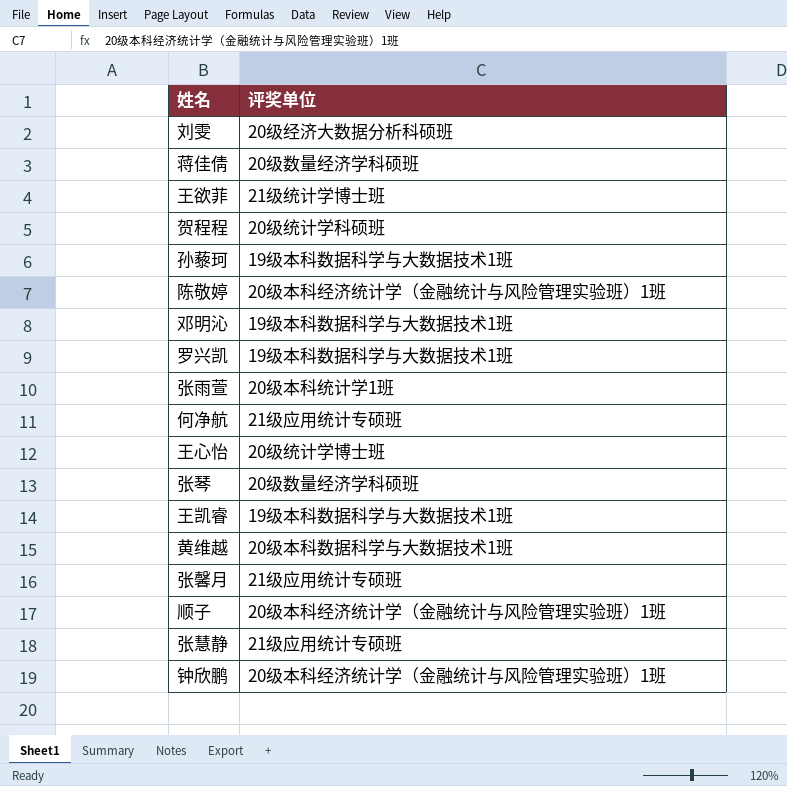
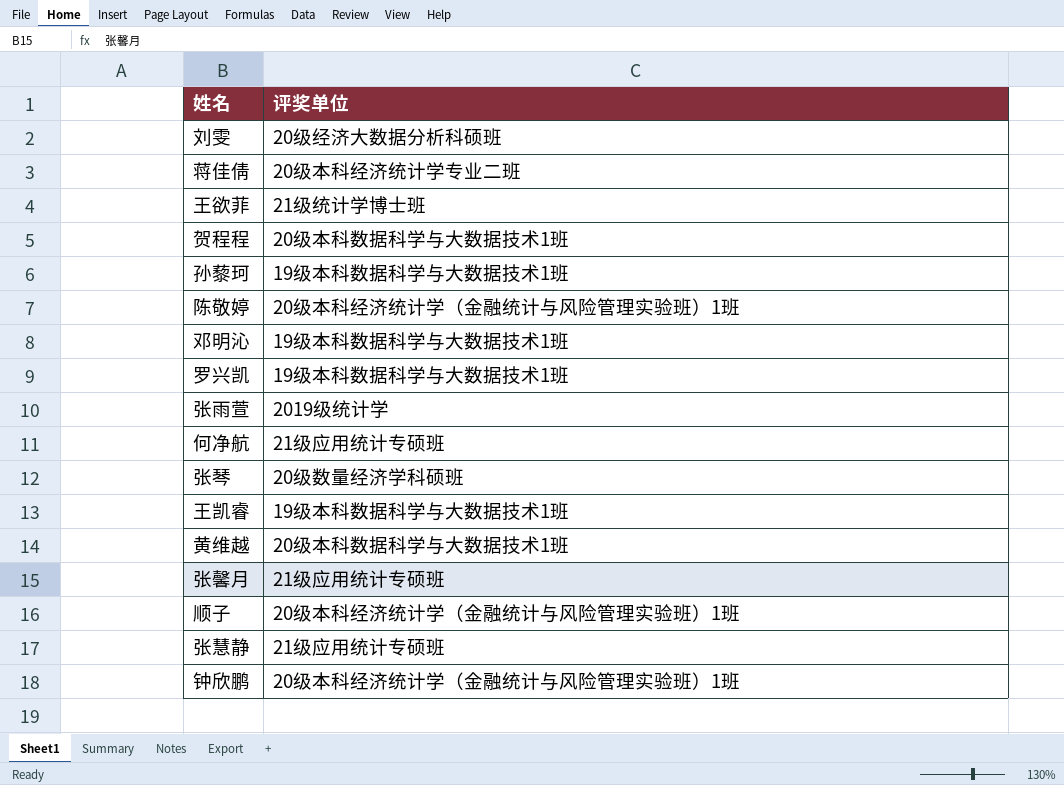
row 王心怡: 20级统计学博士班 -> none
蒋佳倩 | 评奖单位: 20级数量经济学科硕班 -> 20级本科经济统计学专业二班
贺程程 | 评奖单位: 20级统计学科硕班 -> 20级本科数据科学与大数据技术1班
张雨萱 | 评奖单位: 20级本科统计学1班 -> 2019级统计学

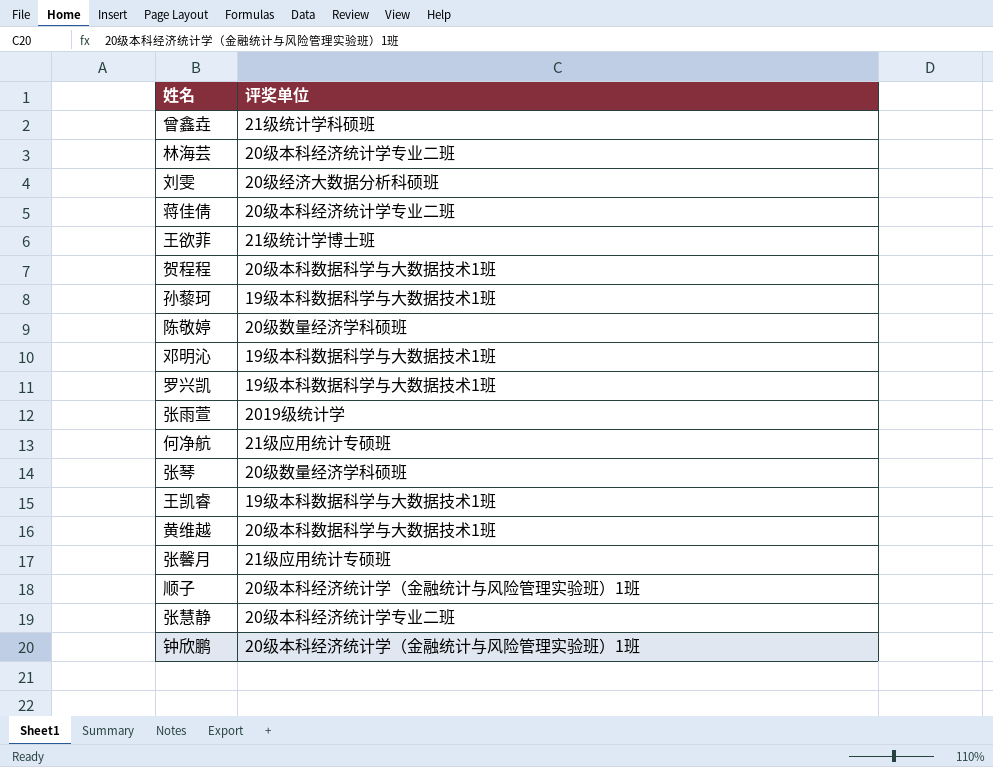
row 曾鑫垚: none -> 21级统计学科硕班
row 林海芸: none -> 20级本科经济统计学专业二班
陈敬婷 | 评奖单位: 20级本科经济统计学（金融统计与风险管理实验班）1班 -> 20级数量经济学科硕班
张慧静 | 评奖单位: 21级应用统计专硕班 -> 20级本科经济统计学专业二班

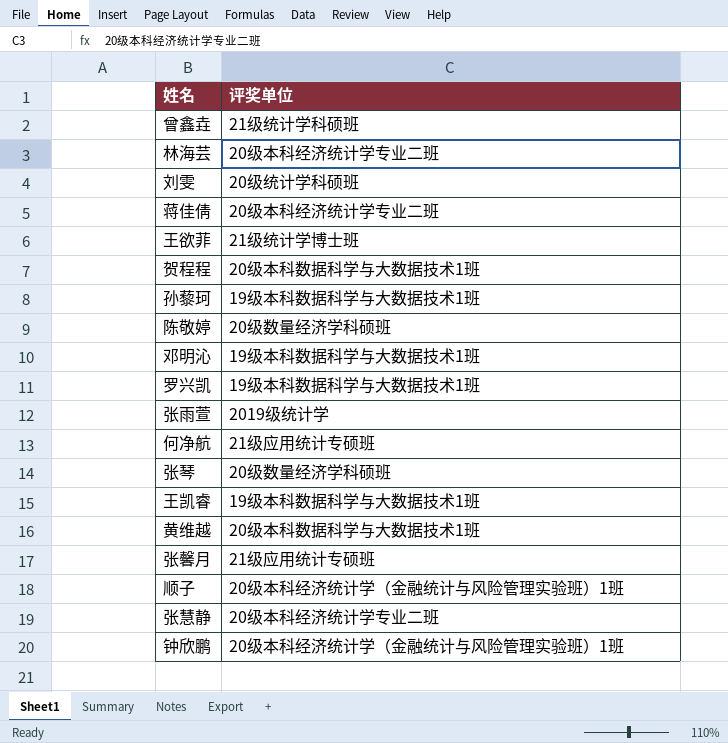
刘雯 | 评奖单位: 20级经济大数据分析科硕班 -> 20级统计学科硕班

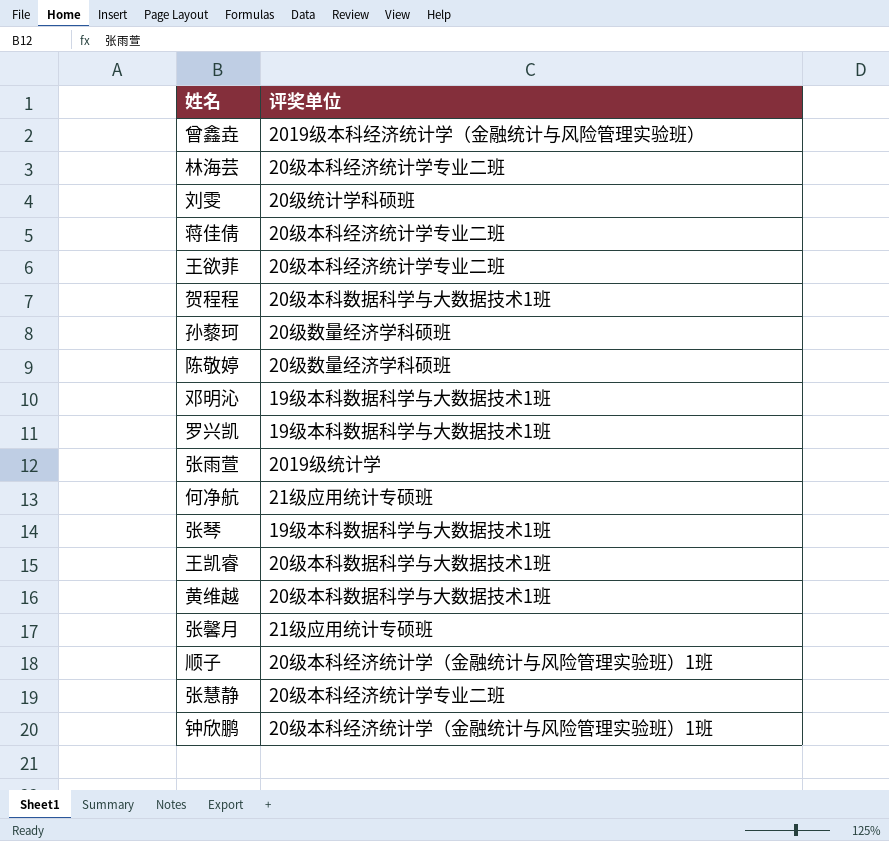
曾鑫垚 | 评奖单位: 21级统计学科硕班 -> 2019级本科经济统计学（金融统计与风险管理实验班）
王欲菲 | 评奖单位: 21级统计学博士班 -> 20级本科经济统计学专业二班
孙藜珂 | 评奖单位: 19级本科数据科学与大数据技术1班 -> 20级数量经济学科硕班
张琴 | 评奖单位: 20级数量经济学科硕班 -> 19级本科数据科学与大数据技术1班
王凯睿 | 评奖单位: 19级本科数据科学与大数据技术1班 -> 20级本科数据科学与大数据技术1班

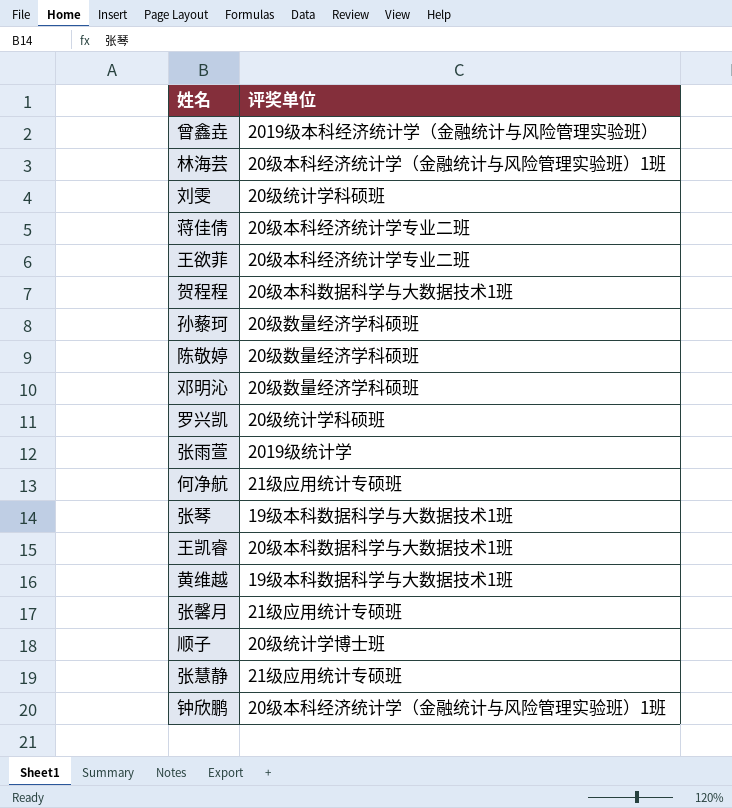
林海芸 | 评奖单位: 20级本科经济统计学专业二班 -> 20级本科经济统计学（金融统计与风险管理实验班）1班
邓明沁 | 评奖单位: 19级本科数据科学与大数据技术1班 -> 20级数量经济学科硕班
罗兴凯 | 评奖单位: 19级本科数据科学与大数据技术1班 -> 20级统计学科硕班
黄维越 | 评奖单位: 20级本科数据科学与大数据技术1班 -> 19级本科数据科学与大数据技术1班
顺子 | 评奖单位: 20级本科经济统计学（金融统计与风险管理实验班）1班 -> 20级统计学博士班
张慧静 | 评奖单位: 20级本科经济统计学专业二班 -> 21级应用统计专硕班

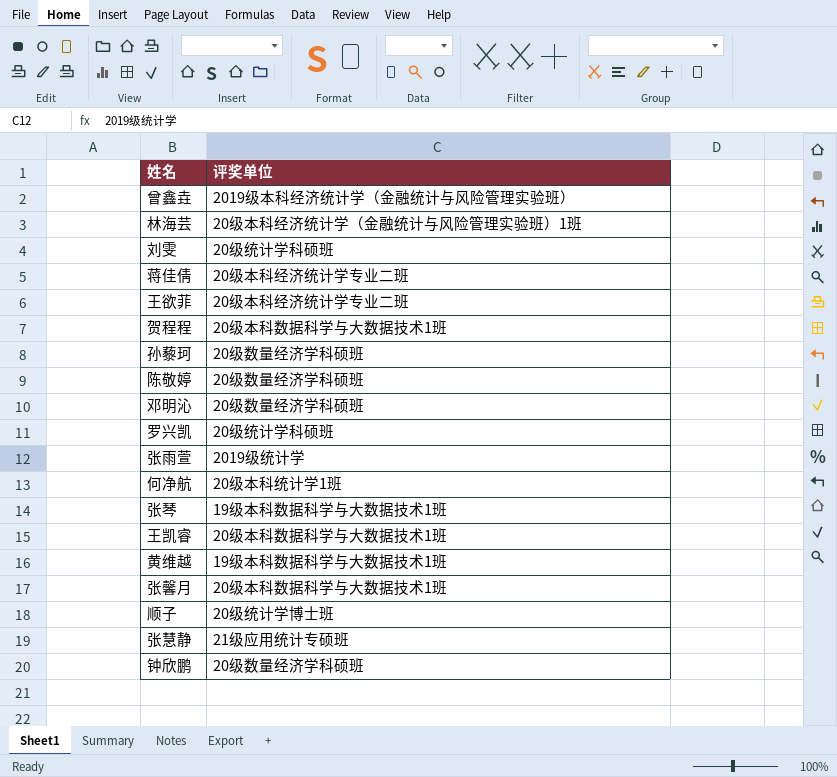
何净航 | 评奖单位: 21级应用统计专硕班 -> 20级本科统计学1班
张馨月 | 评奖单位: 21级应用统计专硕班 -> 20级本科数据科学与大数据技术1班
钟欣鹏 | 评奖单位: 20级本科经济统计学（金融统计与风险管理实验班）1班 -> 20级数量经济学科硕班

